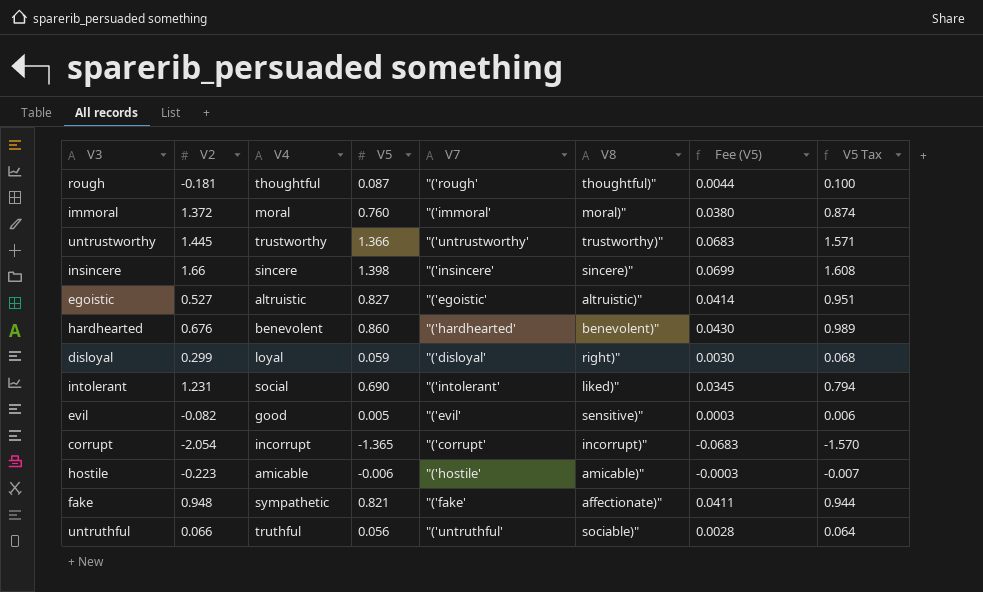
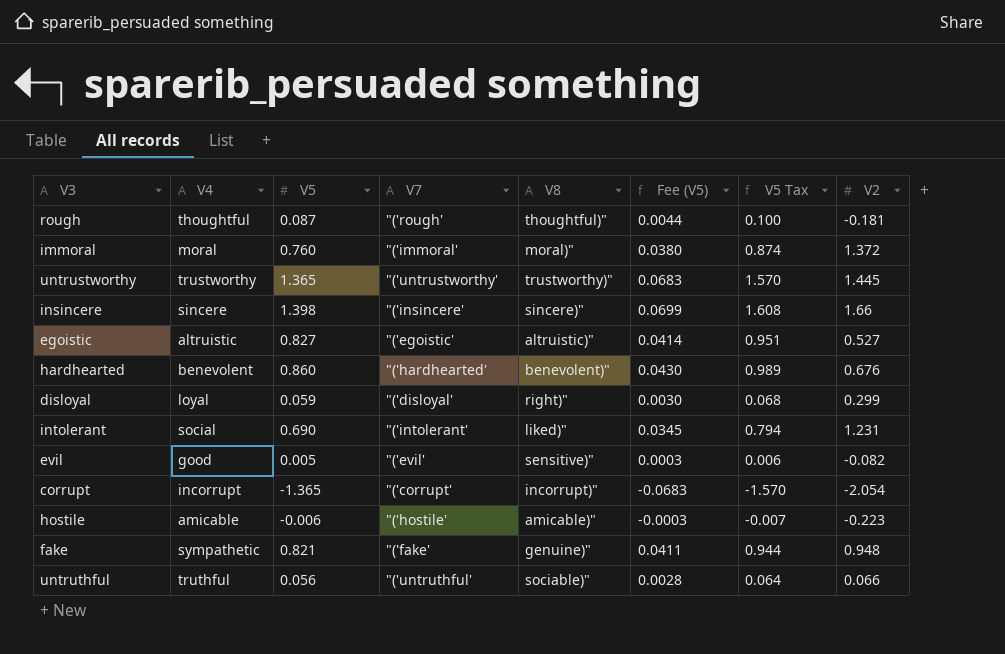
column V2 | position: 2 -> 8
untrustworthy | V5: 1.366 -> 1.365
untrustworthy | V5 Tax: 1.571 -> 1.570
fake | V8: affectionate)" -> genuine)"

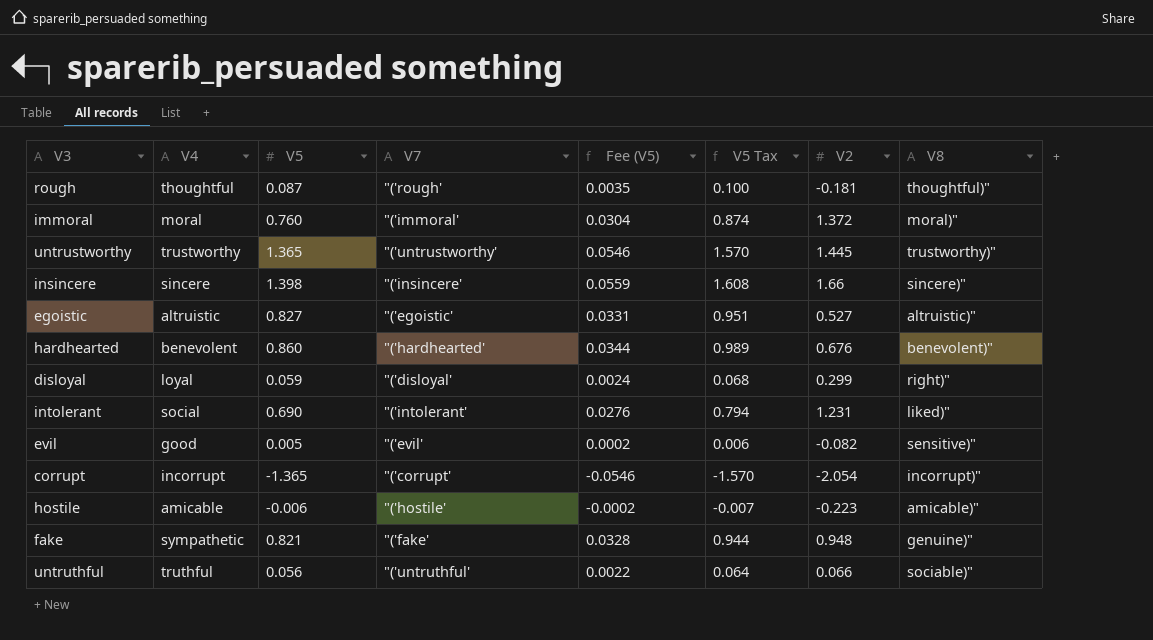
column Fee (V5) | formula: [V5] * 0.05 -> [V5] * 0.04
column V8 | position: 5 -> 8

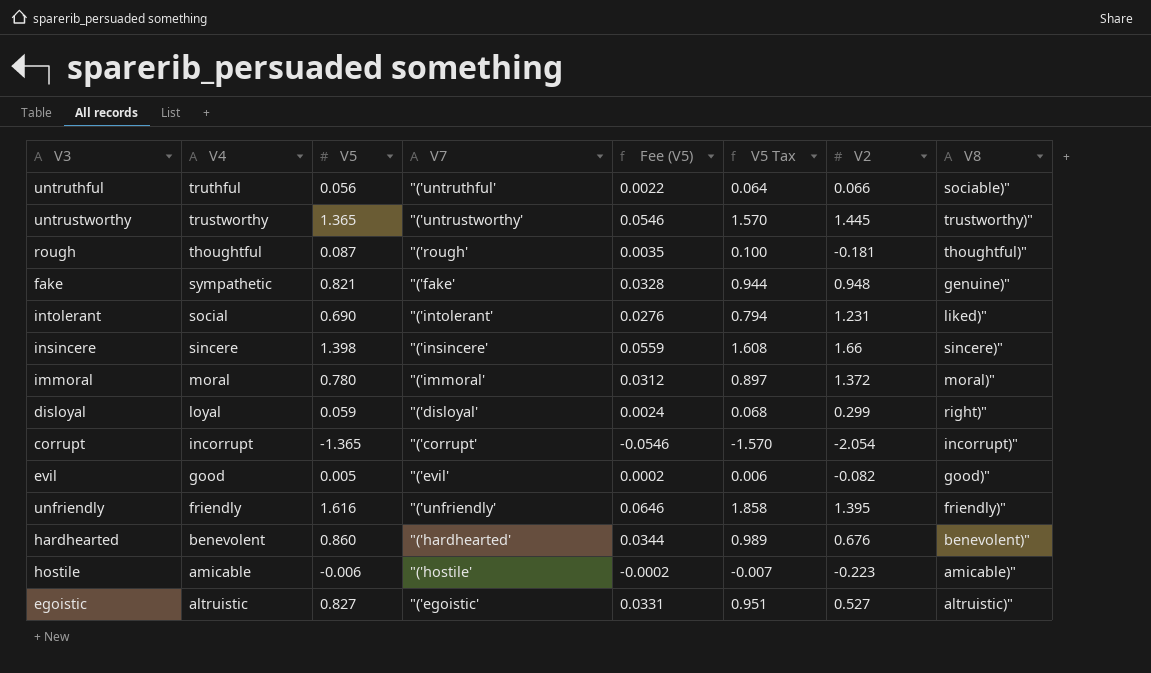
row order: none -> V4 descending
immoral | V5: 0.760 -> 0.780
immoral | Fee (V5): 0.0304 -> 0.0312
immoral | V5 Tax: 0.874 -> 0.897
evil | V8: sensitive)" -> good)"
row unfriendly: none -> friendly | 1.616 | "('unfriendly' | 0.0646 | 1.858 | 1.395 | friendly)"

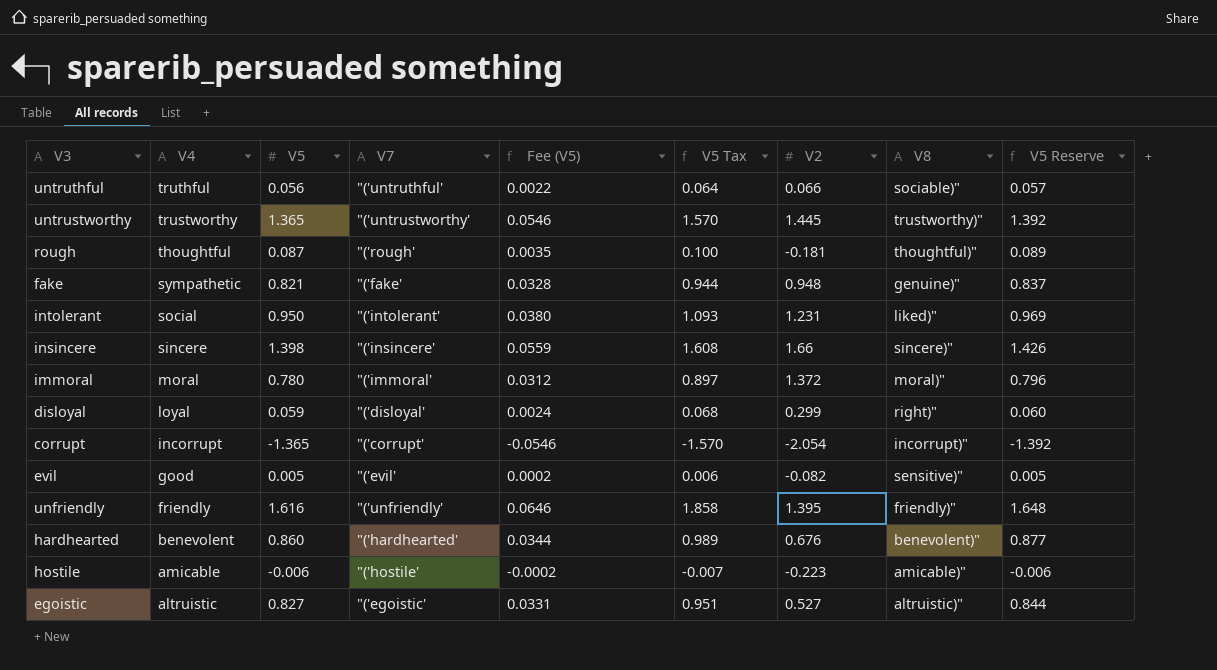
column V5 Reserve | formula: none -> [V5] * 1.02
intolerant | V5: 0.690 -> 0.950
intolerant | Fee (V5): 0.0276 -> 0.0380
intolerant | V5 Tax: 0.794 -> 1.093
evil | V8: good)" -> sensitive)"

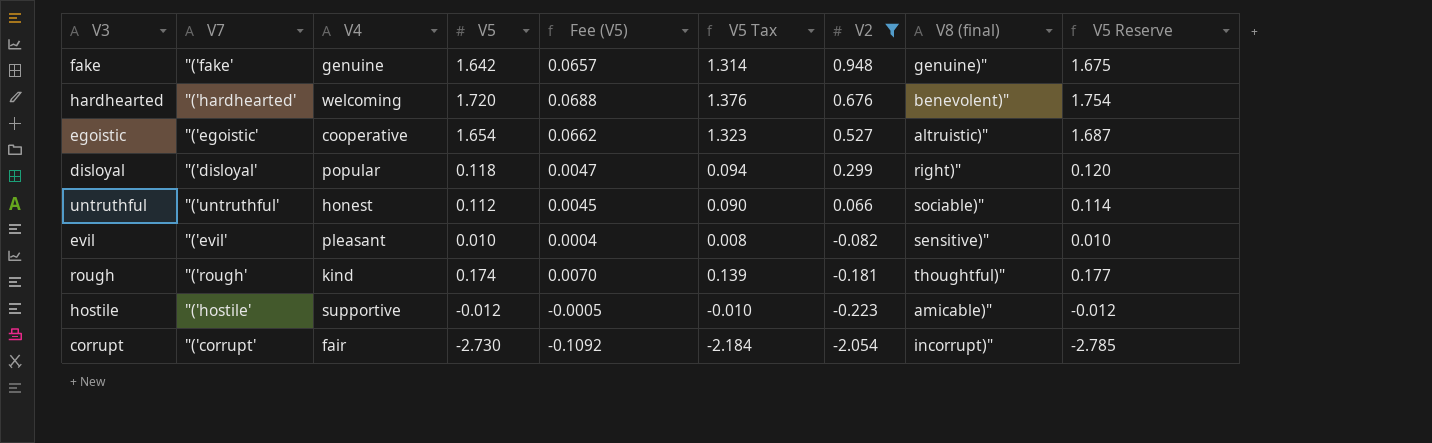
filter: none -> V2 <= 0.948
row order: V4 descending -> V2 descending
column V7 | position: 4 -> 2
column V5 Tax | formula: [V5] * 1.15 -> [V5] * 0.8
column name: V8 -> V8 (final)
fake | V4: sympathetic -> genuine
fake | V5: 0.821 -> 1.642
fake | Fee (V5): 0.0328 -> 0.0657
fake | V5 Reserve: 0.837 -> 1.675
hardhearted | V4: benevolent -> welcoming
hardhearted | V5: 0.860 -> 1.720
hardhearted | Fee (V5): 0.0344 -> 0.0688
hardhearted | V5 Reserve: 0.877 -> 1.754
egoistic | V4: altruistic -> cooperative
egoistic | V5: 0.827 -> 1.654
egoistic | Fee (V5): 0.0331 -> 0.0662
egoistic | V5 Reserve: 0.844 -> 1.687
disloyal | V4: loyal -> popular
disloyal | V5: 0.059 -> 0.118
disloyal | Fee (V5): 0.0024 -> 0.0047
disloyal | V5 Reserve: 0.060 -> 0.120
untruthful | V4: truthful -> honest
untruthful | V5: 0.056 -> 0.112
untruthful | Fee (V5): 0.0022 -> 0.0045
untruthful | V5 Reserve: 0.057 -> 0.114
evil | V4: good -> pleasant
evil | V5: 0.005 -> 0.010
evil | Fee (V5): 0.0002 -> 0.0004
evil | V5 Reserve: 0.005 -> 0.010
rough | V4: thoughtful -> kind
rough | V5: 0.087 -> 0.174
rough | Fee (V5): 0.0035 -> 0.0070
rough | V5 Reserve: 0.089 -> 0.177
hostile | V4: amicable -> supportive
hostile | V5: -0.006 -> -0.012
hostile | Fee (V5): -0.0002 -> -0.0005
hostile | V5 Reserve: -0.006 -> -0.012
corrupt | V4: incorrupt -> fair
corrupt | V5: -1.365 -> -2.730
corrupt | Fee (V5): -0.0546 -> -0.1092
corrupt | V5 Reserve: -1.392 -> -2.785

